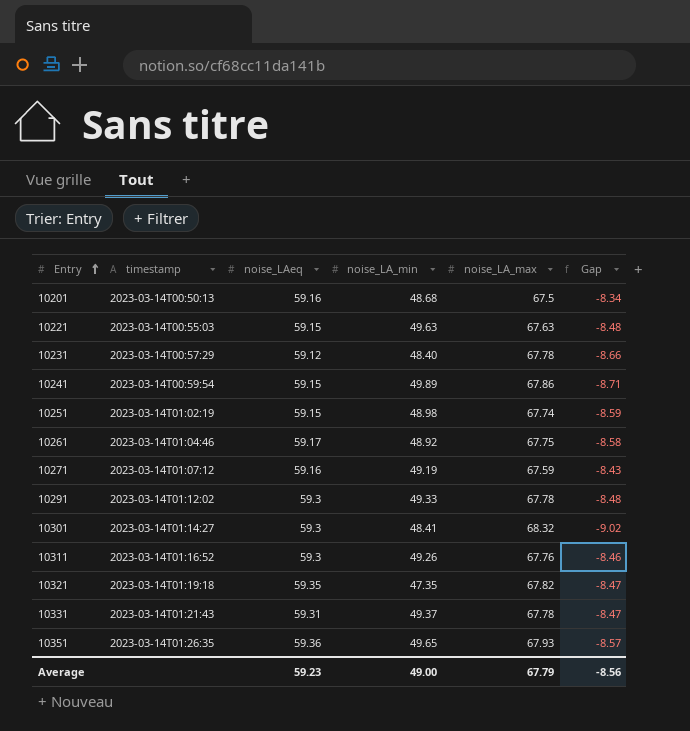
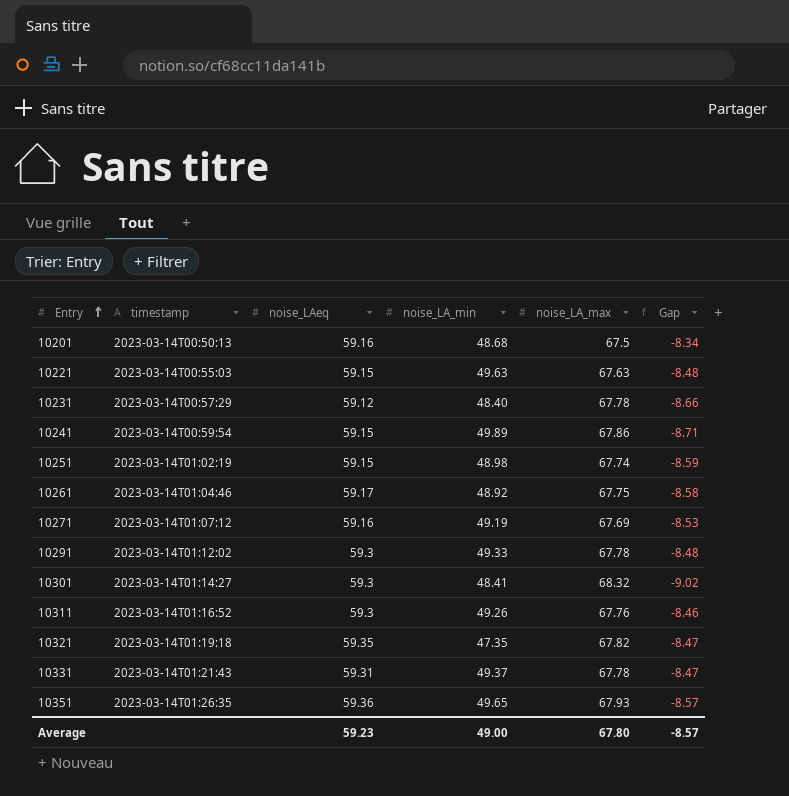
10271 | noise_LA_max: 67.59 -> 67.69
10271 | Gap: -8.43 -> -8.53
Average | noise_LA_max: 67.79 -> 67.80
Average | Gap: -8.56 -> -8.57

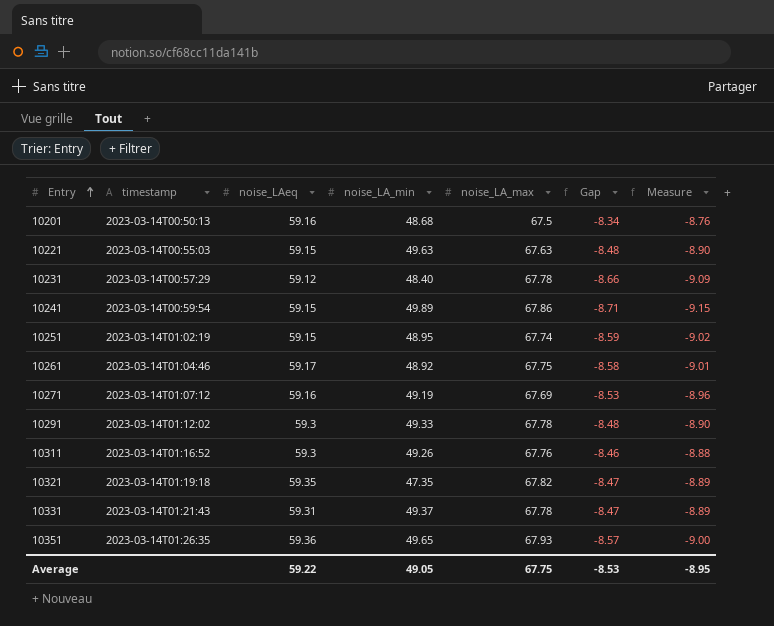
column Measure | formula: none -> [Gap] * 1.05
row 10301: 2023-03-14T01:14:27 | 59.3 | 48.41 | 68.32 | -9.02 -> none
10251 | noise_LA_min: 48.98 -> 48.95
Average | noise_LAeq: 59.23 -> 59.22
Average | noise_LA_min: 49.00 -> 49.05
Average | noise_LA_max: 67.80 -> 67.75
Average | Gap: -8.57 -> -8.53

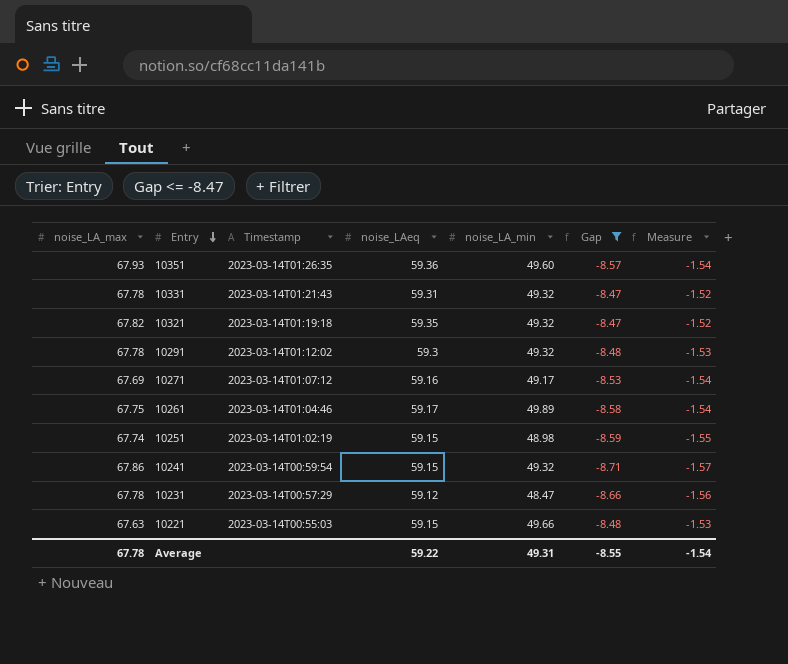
filter: none -> Gap <= -8.47
row order: Entry ascending -> Entry descending
column noise_LA_max | position: 5 -> 1
column name: timestamp -> Timestamp
column Measure | formula: [Gap] * 1.05 -> [Gap] * 0.18
10351 | noise_LA_min: 49.65 -> 49.60
10331 | noise_LA_min: 49.37 -> 49.32
10321 | noise_LA_min: 47.35 -> 49.32
10291 | noise_LA_min: 49.33 -> 49.32
10271 | noise_LA_min: 49.19 -> 49.17
10261 | noise_LA_min: 48.92 -> 49.89
10251 | noise_LA_min: 48.95 -> 48.98
10241 | noise_LA_min: 49.89 -> 49.32
10231 | noise_LA_min: 48.40 -> 48.47
10221 | noise_LA_min: 49.63 -> 49.66
Average | noise_LA_max: 67.75 -> 67.78
Average | noise_LA_min: 49.05 -> 49.31
Average | Gap: -8.53 -> -8.55
Average | Measure: -8.95 -> -1.54

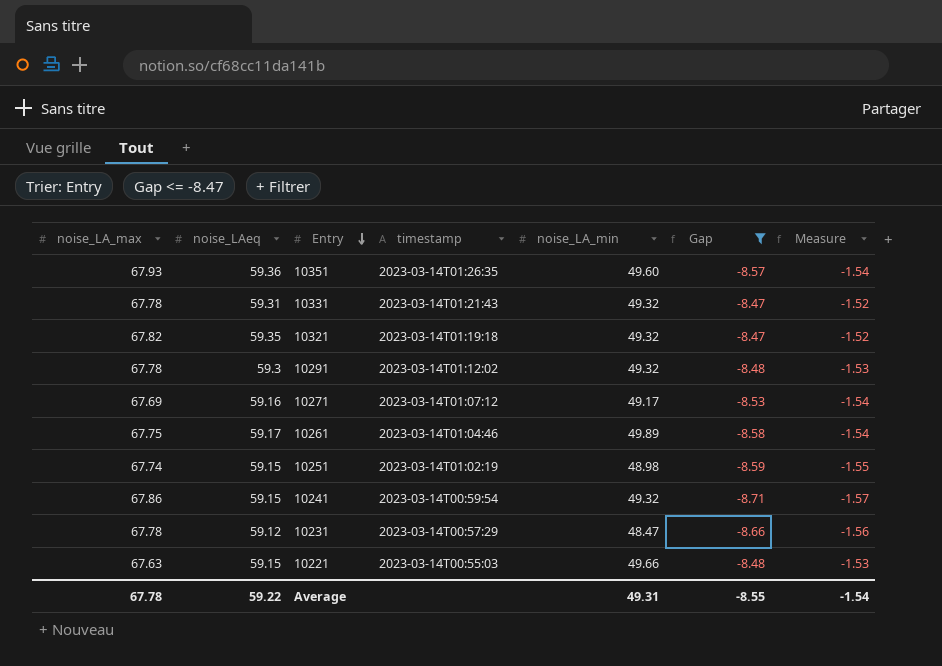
column noise_LAeq | position: 4 -> 2
column name: Timestamp -> timestamp

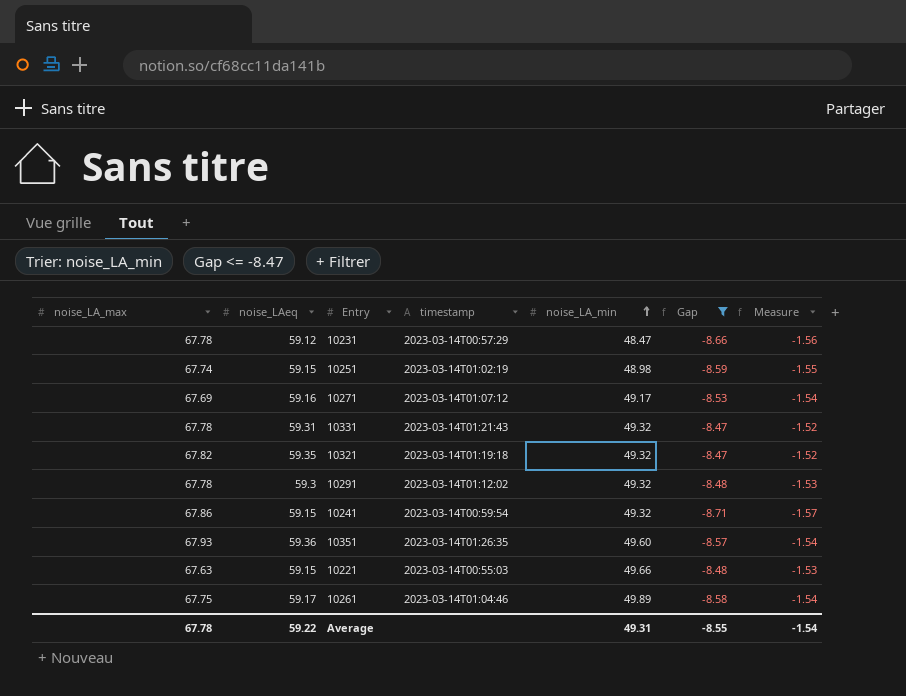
row order: Entry descending -> noise_LA_min ascending

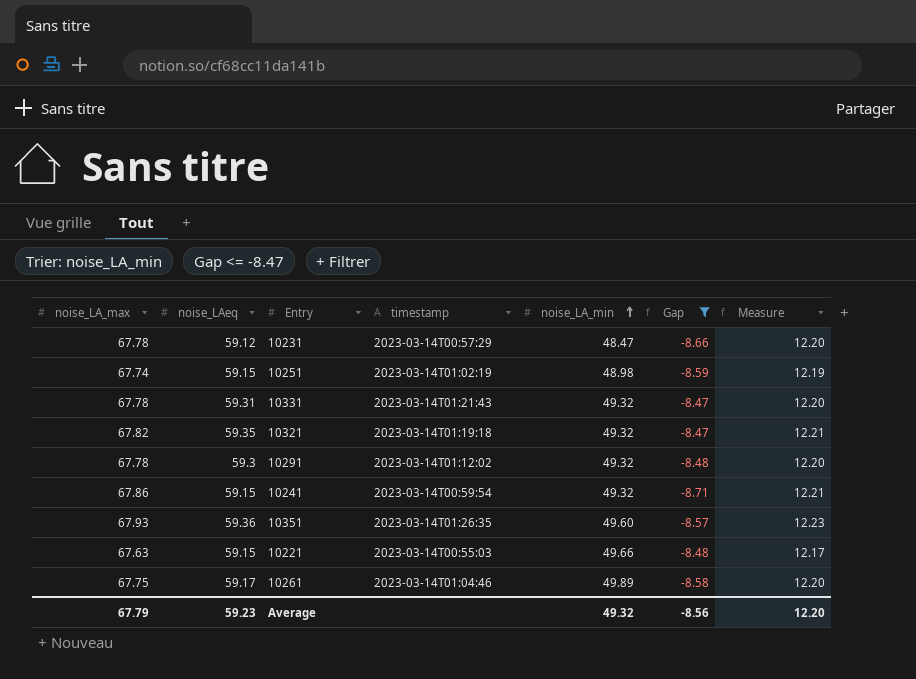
column Measure | formula: [Gap] * 0.18 -> [noise_LA_max] * 0.18
row 10271: 67.69 | 59.16 | 2023-03-14T01:07:12 | 49.17 | -8.53 | -1.54 -> none
Average | noise_LA_max: 67.78 -> 67.79
Average | noise_LAeq: 59.22 -> 59.23
Average | noise_LA_min: 49.31 -> 49.32
Average | Gap: -8.55 -> -8.56
Average | Measure: -1.54 -> 12.20

